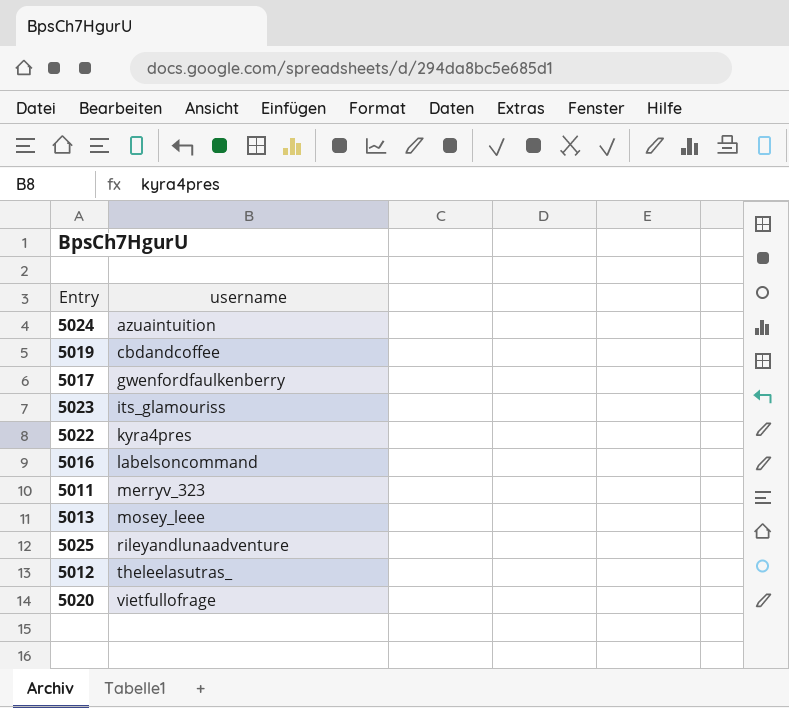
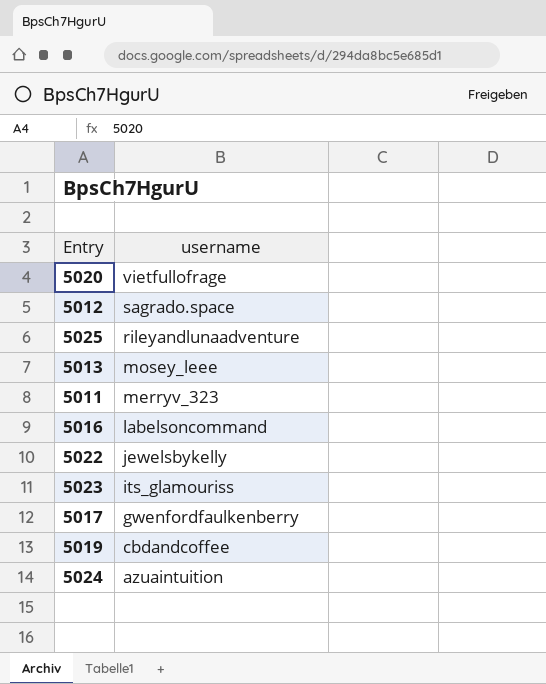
row order: username ascending -> username descending
5012 | username: theleelasutras_ -> sagrado.space
5022 | username: kyra4pres -> jewelsbykelly

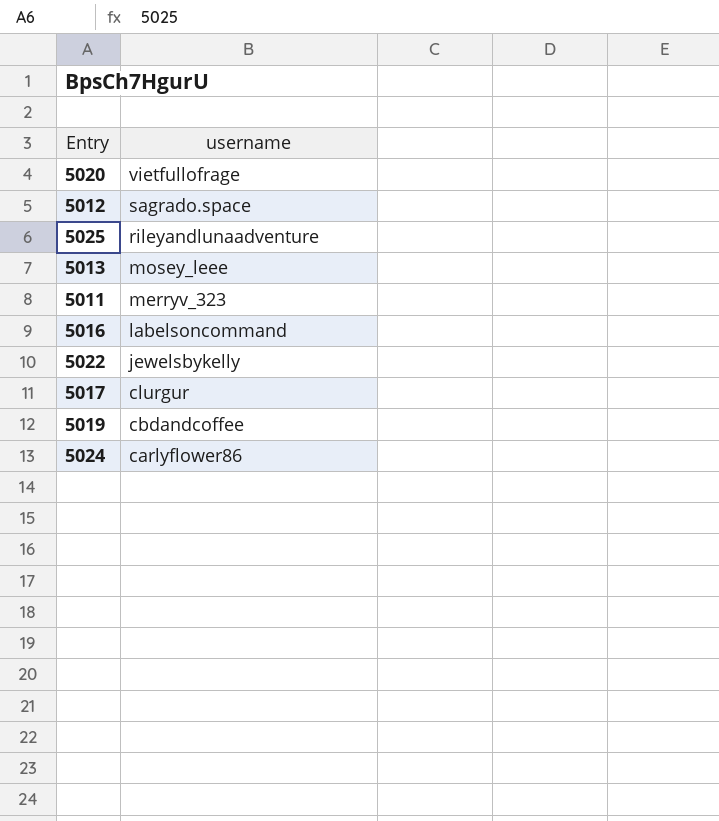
row 5023: its_glamouriss -> none
5017 | username: gwenfordfaulkenberry -> clurgur
5024 | username: azuaintuition -> carlyflower86

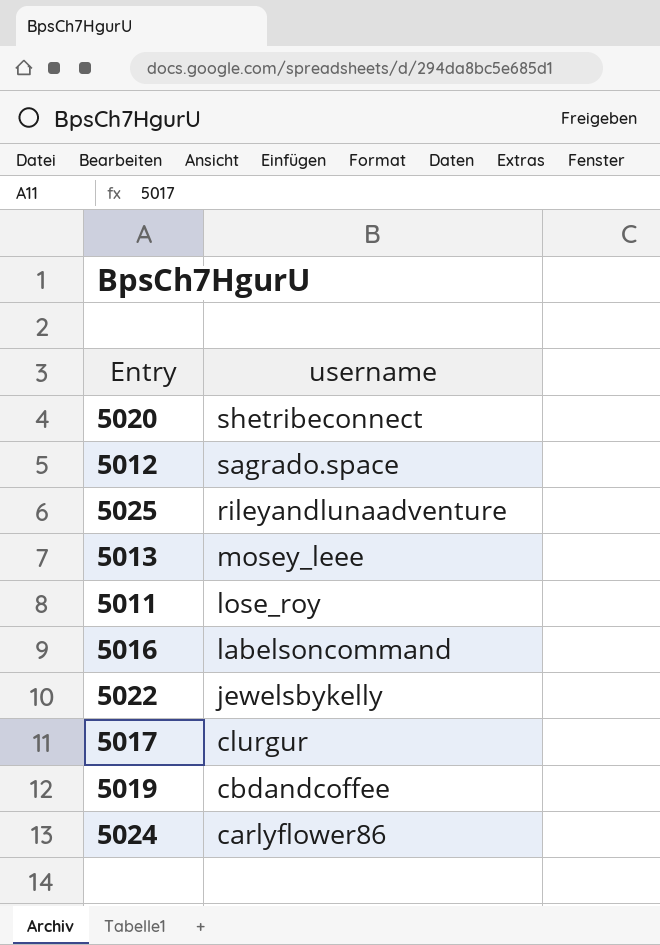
5020 | username: vietfullofrage -> shetribeconnect
5011 | username: merryv_323 -> lose_roy

